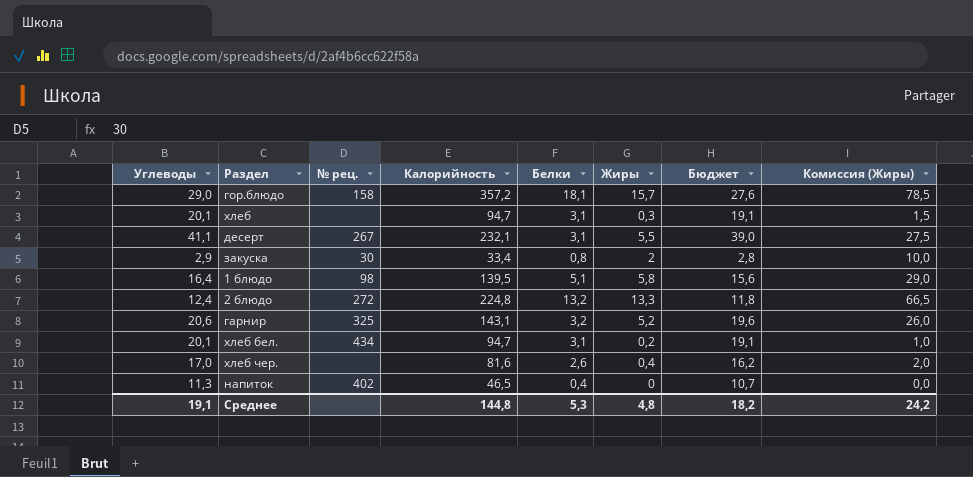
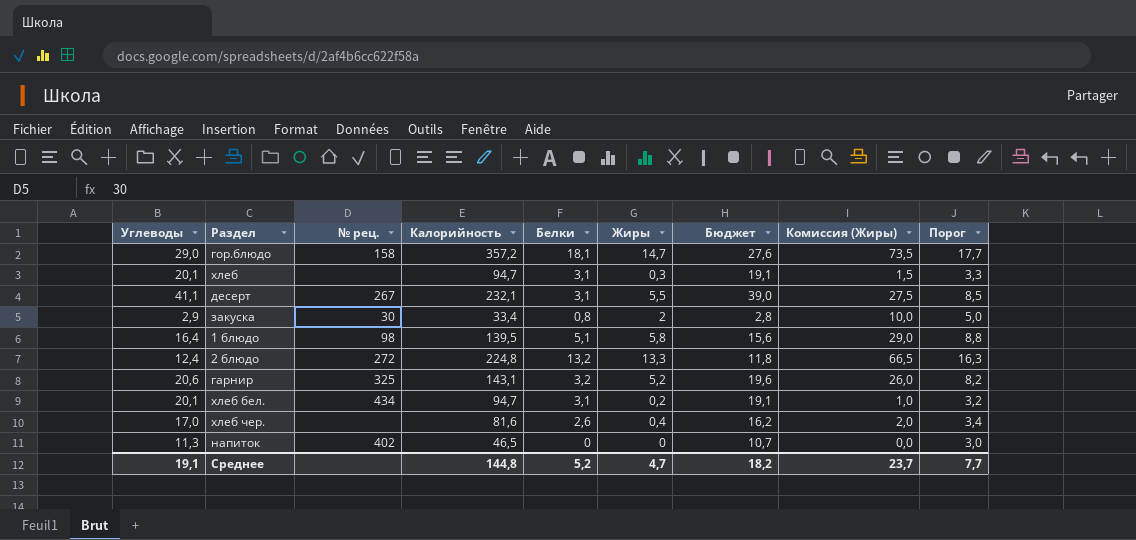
column Порог | formula: none -> [Жиры] + 3
гор.блюдо | Жиры: 15,7 -> 14,7
гор.блюдо | Комиссия (Жиры): 78,5 -> 73,5
напиток | Белки: 0,4 -> 0
Среднее | Белки: 5,3 -> 5,2
Среднее | Жиры: 4,8 -> 4,7
Среднее | Комиссия (Жиры): 24,2 -> 23,7

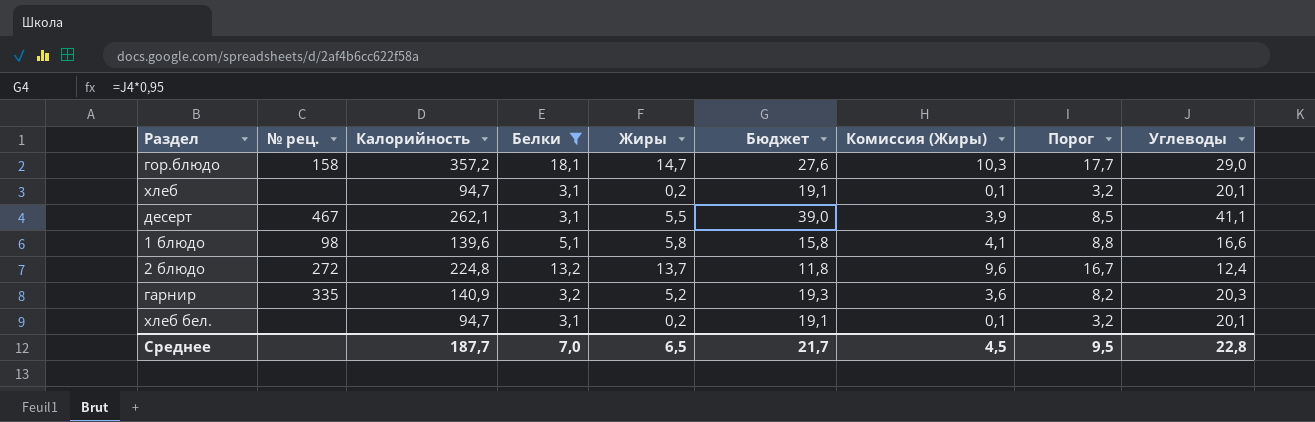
filter: none -> Белки >= 3,1
column Комиссия (Жиры) | formula: [Жиры] * 5 -> [Жиры] * 0,7
column Углеводы | position: 1 -> 9
хлеб | Жиры: 0,3 -> 0,2
хлеб | Порог: 3,3 -> 3,2
десерт | № рец.: 267 -> 467
десерт | Калорийность: 232,1 -> 262,1
1 блюдо | Калорийность: 139,5 -> 139,6
1 блюдо | Бюджет: 15,6 -> 15,8
1 блюдо | Углеводы: 16,4 -> 16,6
2 блюдо | Жиры: 13,3 -> 13,7
2 блюдо | Порог: 16,3 -> 16,7
гарнир | № рец.: 325 -> 335
гарнир | Калорийность: 143,1 -> 140,9
гарнир | Бюджет: 19,6 -> 19,3
гарнир | Углеводы: 20,6 -> 20,3
хлеб бел. | № рец.: 434 -> none
Среднее | Калорийность: 144,8 -> 187,7
Среднее | Белки: 5,2 -> 7,0
Среднее | Жиры: 4,7 -> 6,5
Среднее | Бюджет: 18,2 -> 21,7
Среднее | Комиссия (Жиры): 23,7 -> 4,5
Среднее | Порог: 7,7 -> 9,5
Среднее | Углеводы: 19,1 -> 22,8

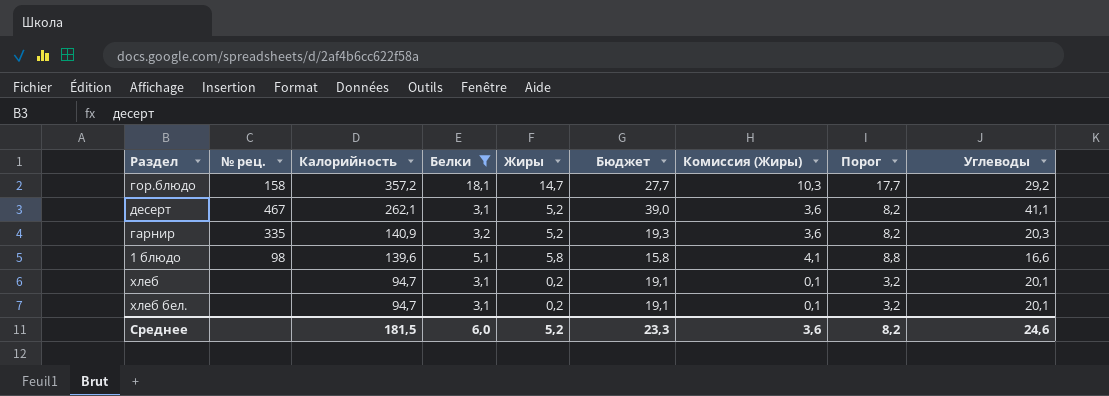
row order: none -> Калорийность descending
row 2 блюдо: 272 | 224,8 | 13,2 | 13,7 | 11,8 | 9,6 | 16,7 | 12,4 -> none
гор.блюдо | Бюджет: 27,6 -> 27,7
гор.блюдо | Углеводы: 29,0 -> 29,2
десерт | Жиры: 5,5 -> 5,2
десерт | Комиссия (Жиры): 3,9 -> 3,6
десерт | Порог: 8,5 -> 8,2
Среднее | Калорийность: 187,7 -> 181,5
Среднее | Белки: 7,0 -> 6,0
Среднее | Жиры: 6,5 -> 5,2
Среднее | Бюджет: 21,7 -> 23,3
Среднее | Комиссия (Жиры): 4,5 -> 3,6
Среднее | Порог: 9,5 -> 8,2
Среднее | Углеводы: 22,8 -> 24,6

